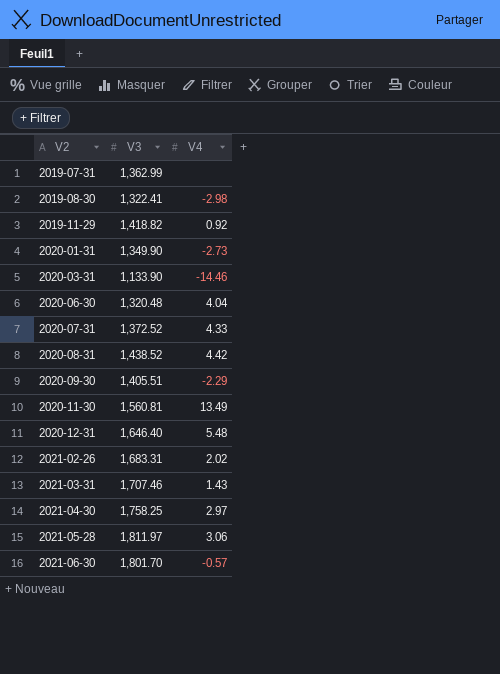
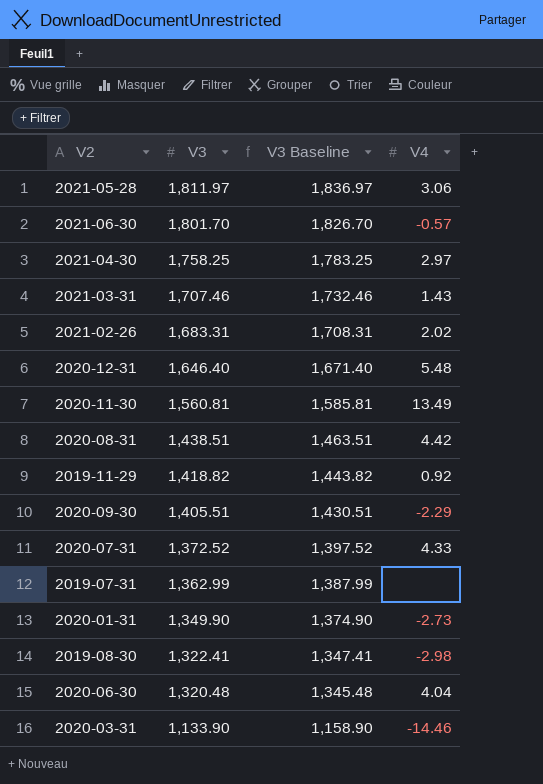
row order: V2 ascending -> V3 descending
column V3 Baseline | formula: none -> [V3] + 25
2020-08-31 | V3: 1,438.52 -> 1,438.51

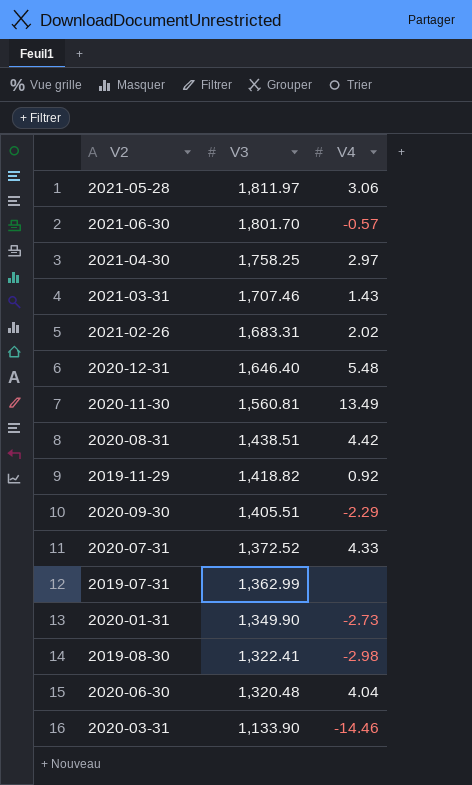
column V3 Baseline | formula: [V3] + 25 -> none

